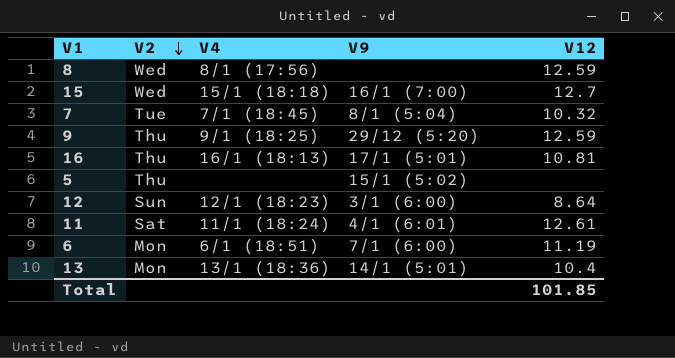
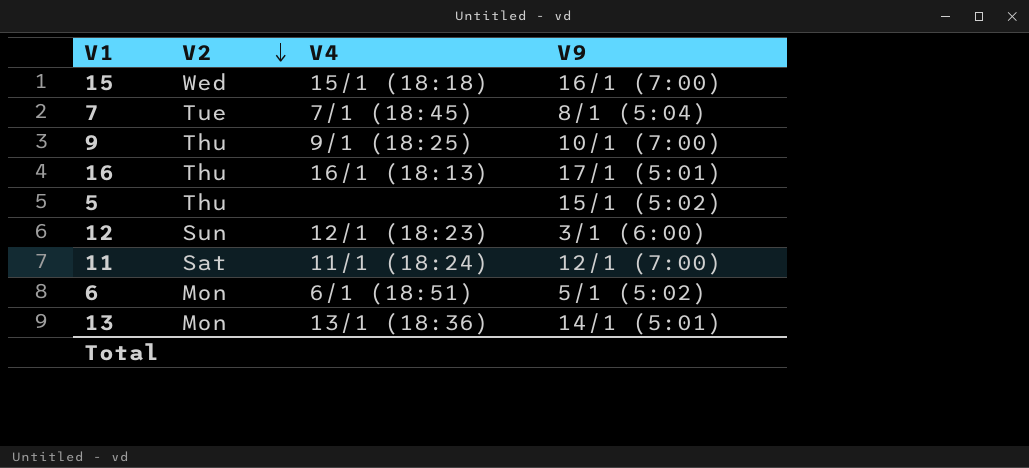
column V12 | position: 5 -> none
row 8: Wed | 8/1 (17:56) | none | 12.59 -> none
9 | V9: 29/12 (5:20) -> 10/1 (7:00)
11 | V9: 4/1 (6:01) -> 12/1 (7:00)
6 | V9: 7/1 (6:00) -> 5/1 (5:02)

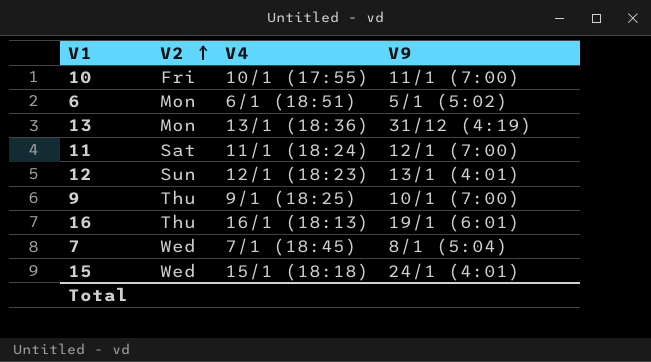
row order: V2 descending -> V2 ascending
row 5: Thu | none | 15/1 (5:02) -> none
row 10: none -> Fri | 10/1 (17:55) | 11/1 (7:00)
13 | V9: 14/1 (5:01) -> 31/12 (4:19)
12 | V9: 3/1 (6:00) -> 13/1 (4:01)
16 | V9: 17/1 (5:01) -> 19/1 (6:01)
7 | V2: Tue -> Wed
15 | V9: 16/1 (7:00) -> 24/1 (4:01)

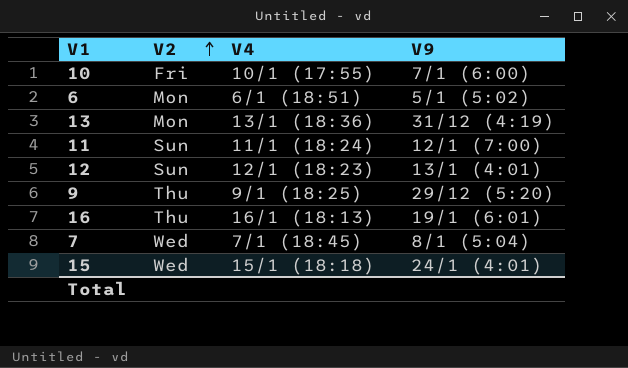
10 | V9: 11/1 (7:00) -> 7/1 (6:00)
11 | V2: Sat -> Sun
9 | V9: 10/1 (7:00) -> 29/12 (5:20)

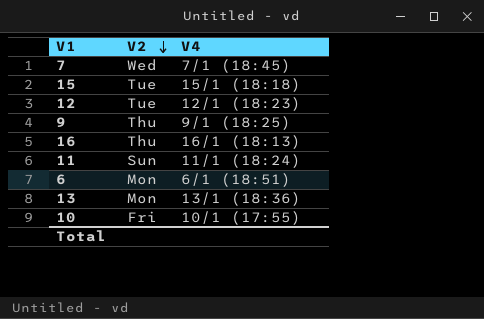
row order: V2 ascending -> V2 descending
column V9 | position: 4 -> none
15 | V2: Wed -> Tue
12 | V2: Sun -> Tue

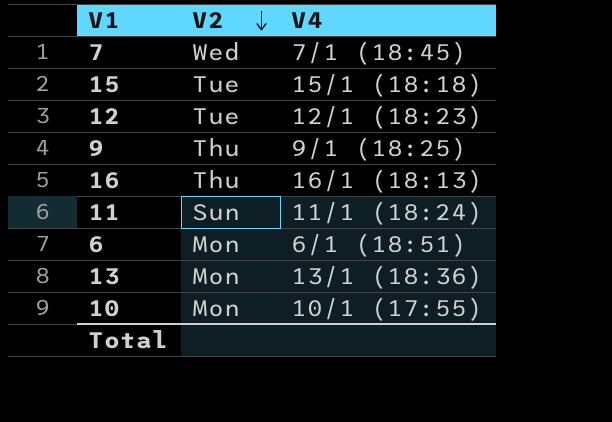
10 | V2: Fri -> Mon

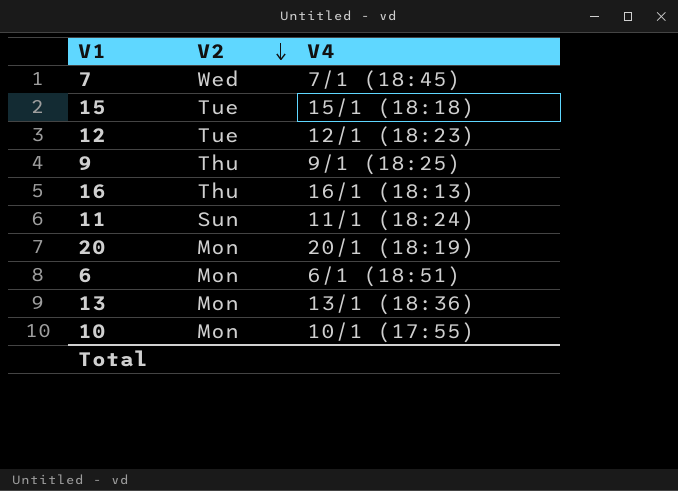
row 20: none -> Mon | 20/1 (18:19)

